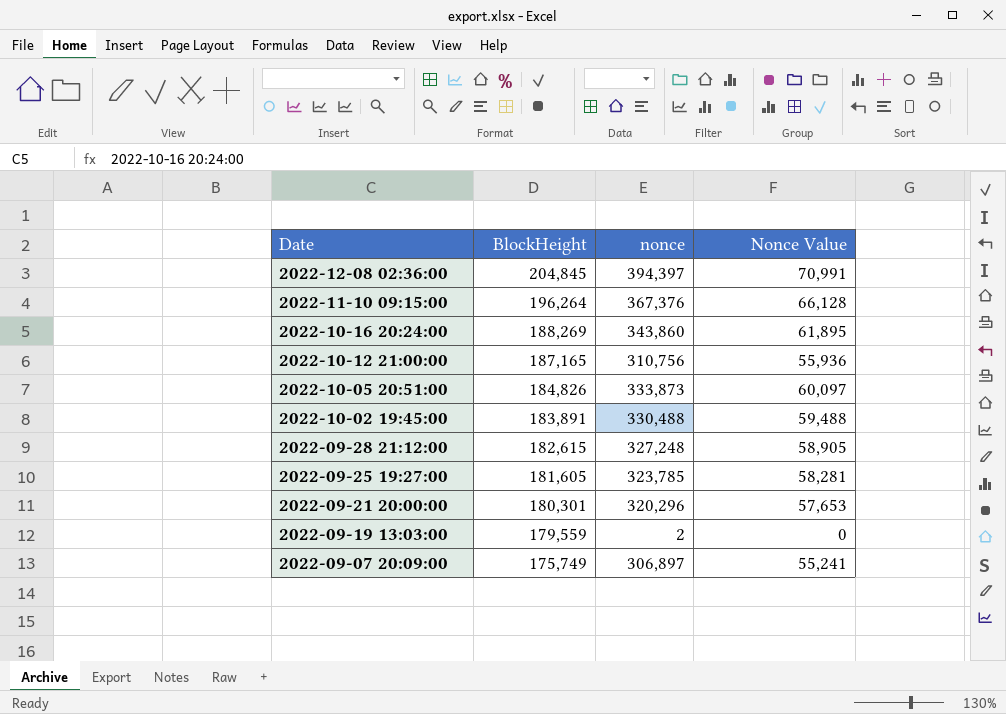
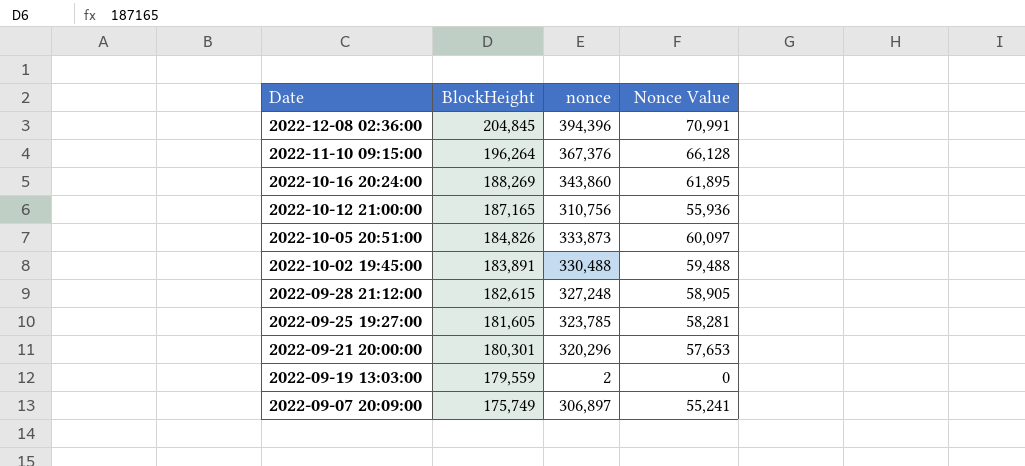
2022-12-08 02:36:00 | nonce: 394,397 -> 394,396

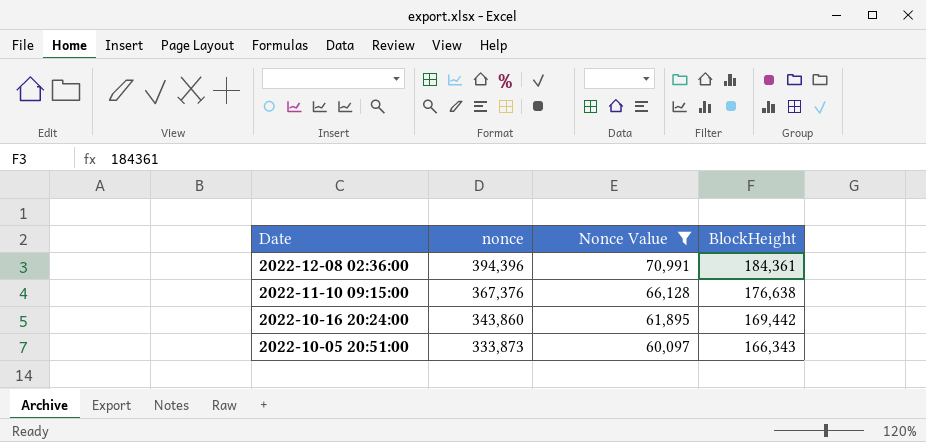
filter: none -> Nonce Value >= 60,097
column BlockHeight | position: 2 -> 4
2022-12-08 02:36:00 | BlockHeight: 204,845 -> 184,361
2022-11-10 09:15:00 | BlockHeight: 196,264 -> 176,638
2022-10-16 20:24:00 | BlockHeight: 188,269 -> 169,442
2022-10-05 20:51:00 | BlockHeight: 184,826 -> 166,343

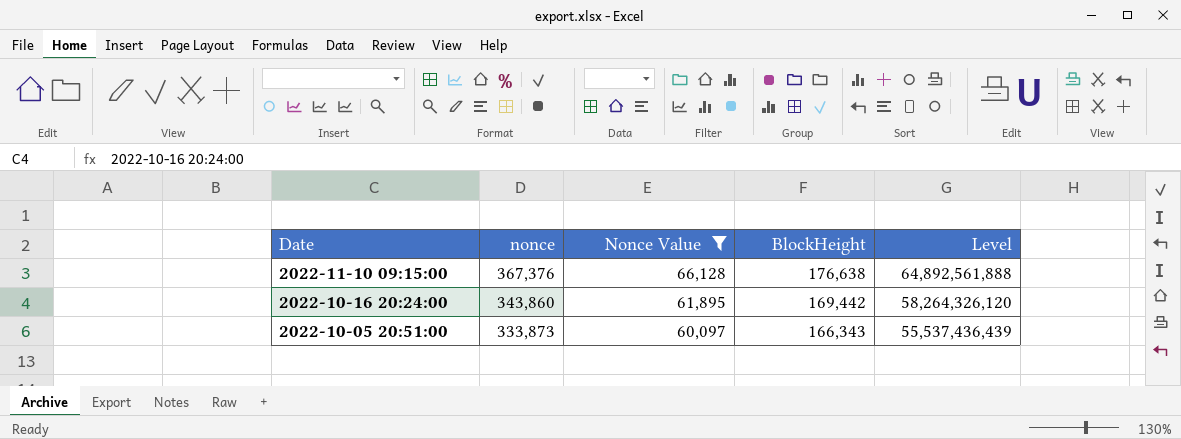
column Level | formula: none -> [nonce] * [BlockHeight]
row 2022-12-08 02:36:00: 394,396 | 70,991 | 184,361 -> none

